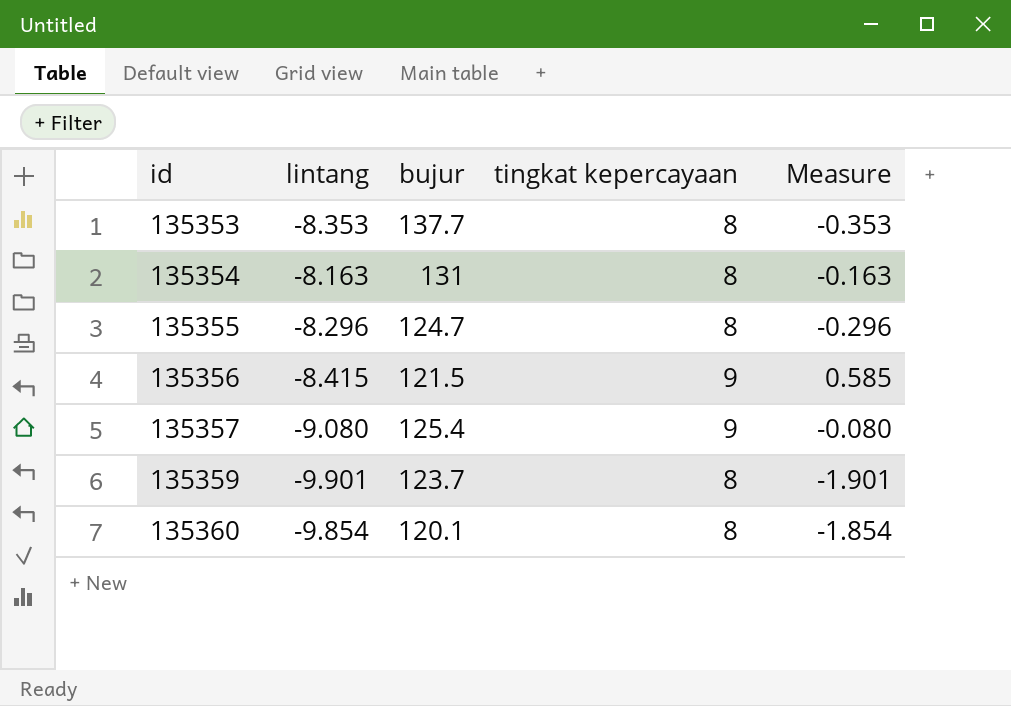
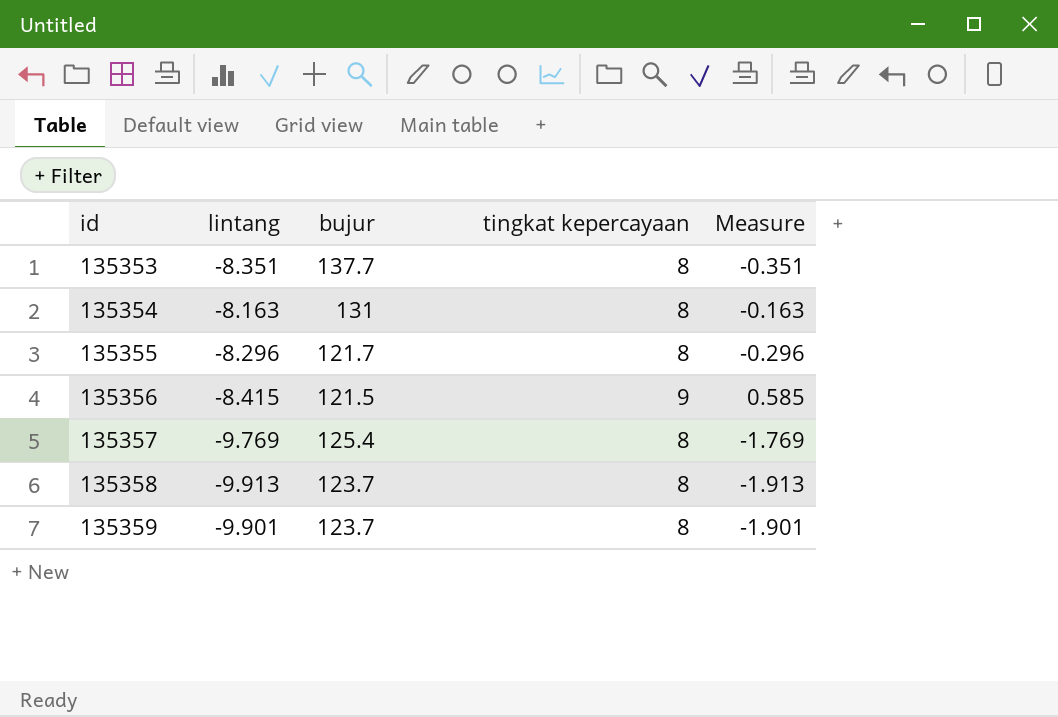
row 135360: -9.854 | 120.1 | 8 | -1.854 -> none
135353 | lintang: -8.353 -> -8.351
135353 | Measure: -0.353 -> -0.351
135355 | bujur: 124.7 -> 121.7
135357 | lintang: -9.080 -> -9.769
135357 | tingkat kepercayaan: 9 -> 8
135357 | Measure: -0.080 -> -1.769
row 135358: none -> -9.913 | 123.7 | 8 | -1.913

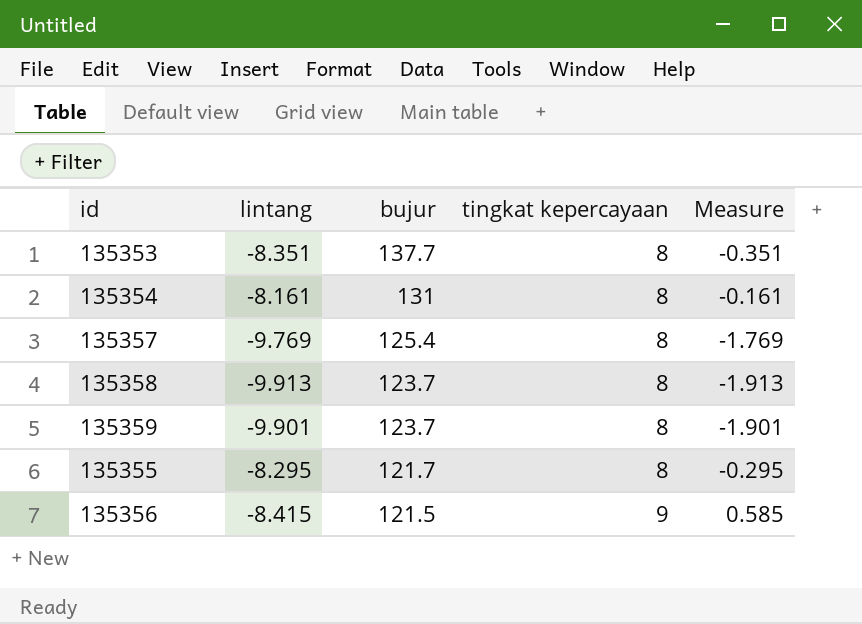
row order: id ascending -> bujur descending
135354 | lintang: -8.163 -> -8.161
135354 | Measure: -0.163 -> -0.161
135355 | lintang: -8.296 -> -8.295
135355 | Measure: -0.296 -> -0.295

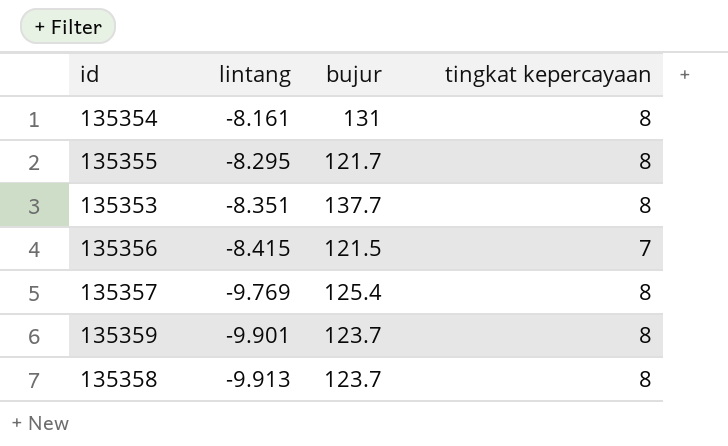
row order: bujur descending -> lintang descending
column Measure | formula: [lintang] + [tingkat kepercayaan] -> none
135356 | tingkat kepercayaan: 9 -> 7

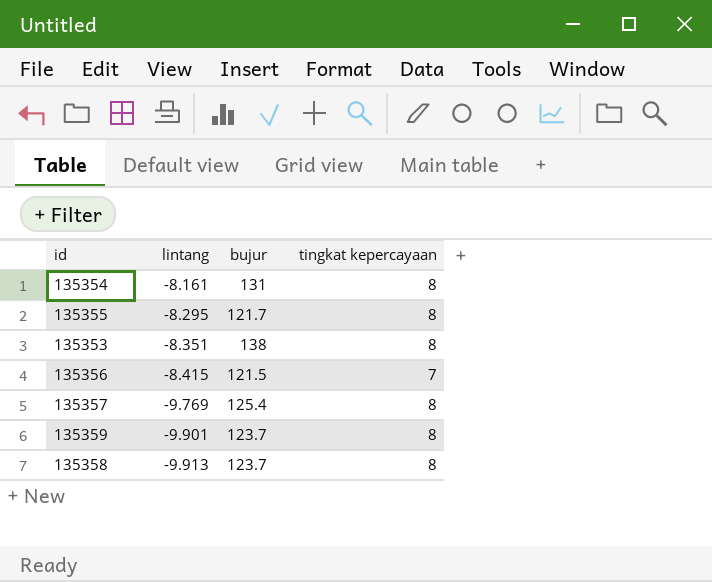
135353 | bujur: 137.7 -> 138

